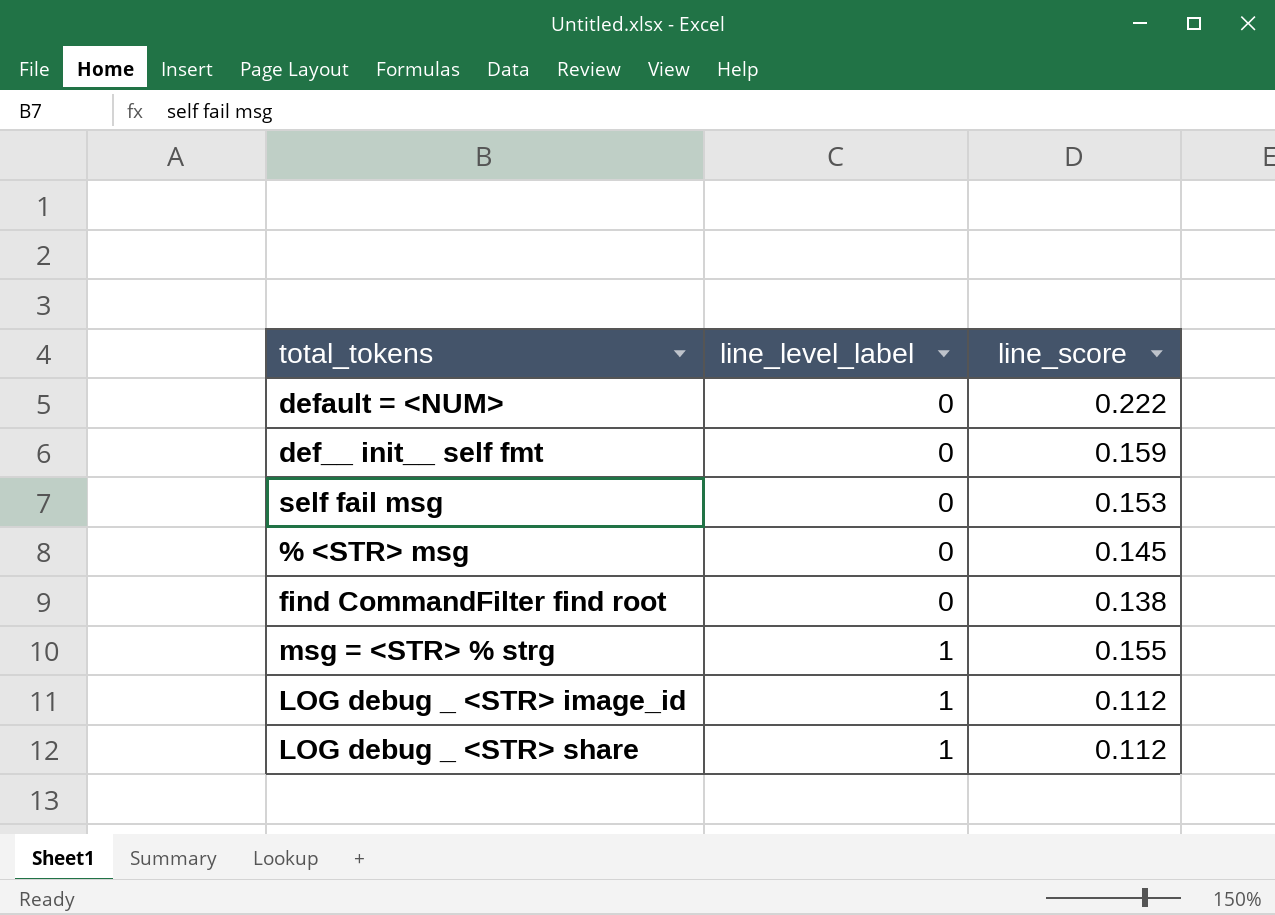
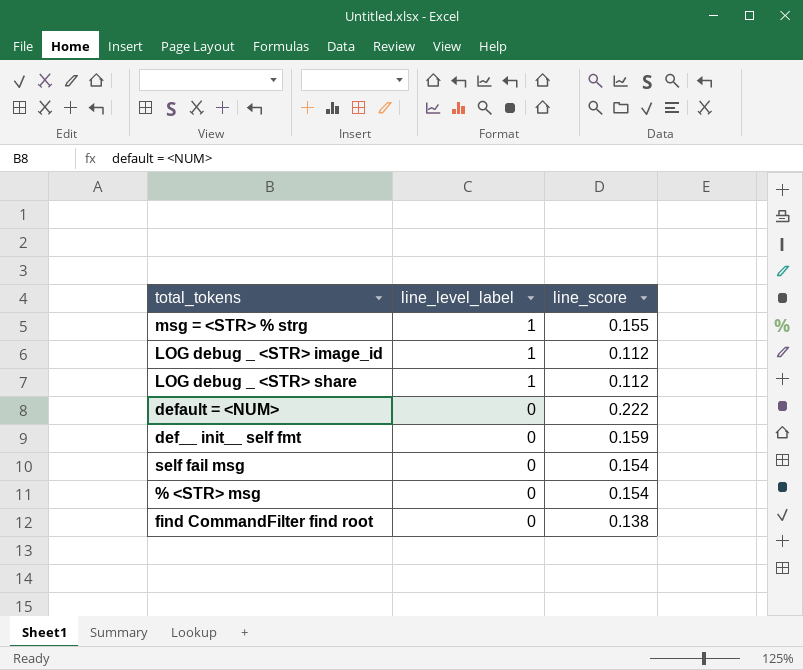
row order: line_level_label ascending -> line_level_label descending
self fail msg | line_score: 0.153 -> 0.154
% <STR> msg | line_score: 0.145 -> 0.154

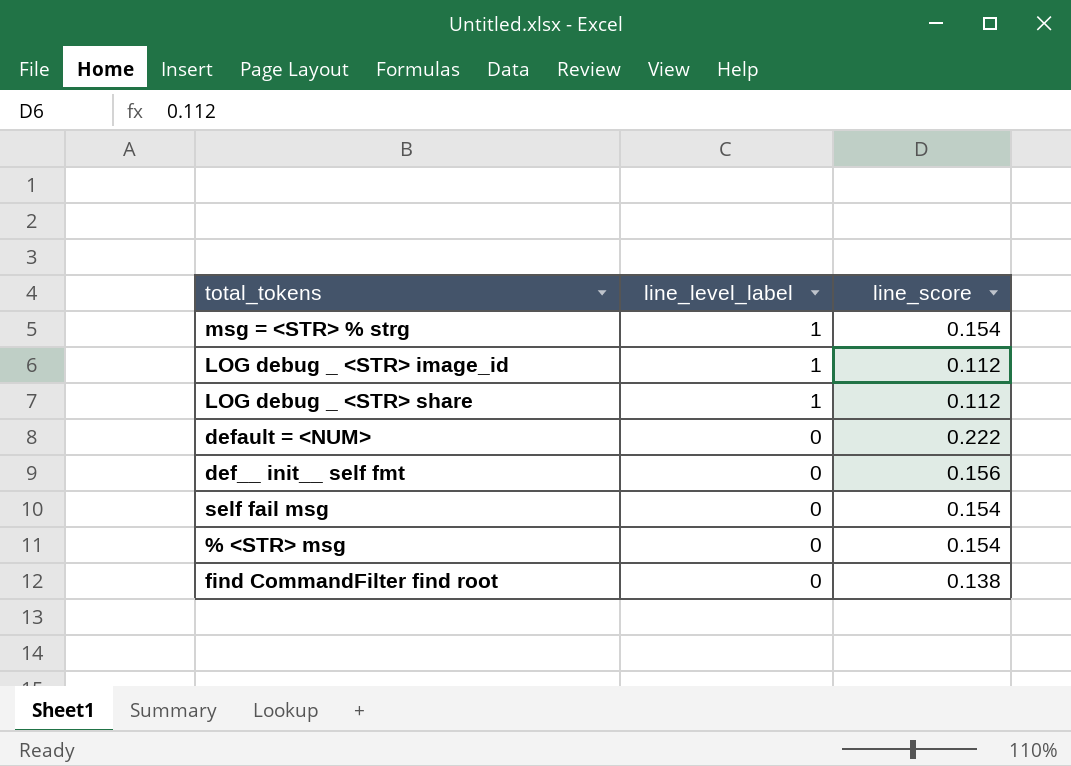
msg = <STR> % strg | line_score: 0.155 -> 0.154
def__ init__ self fmt | line_score: 0.159 -> 0.156

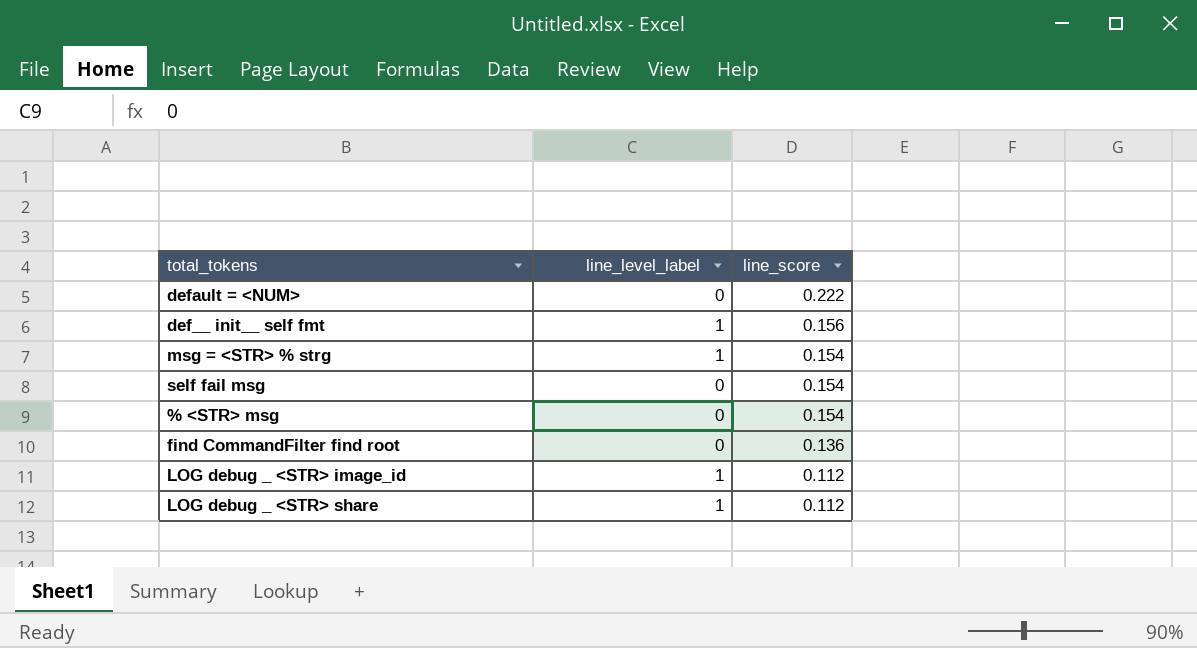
row order: line_level_label descending -> line_score descending
def__ init__ self fmt | line_level_label: 0 -> 1
find CommandFilter find root | line_score: 0.138 -> 0.136

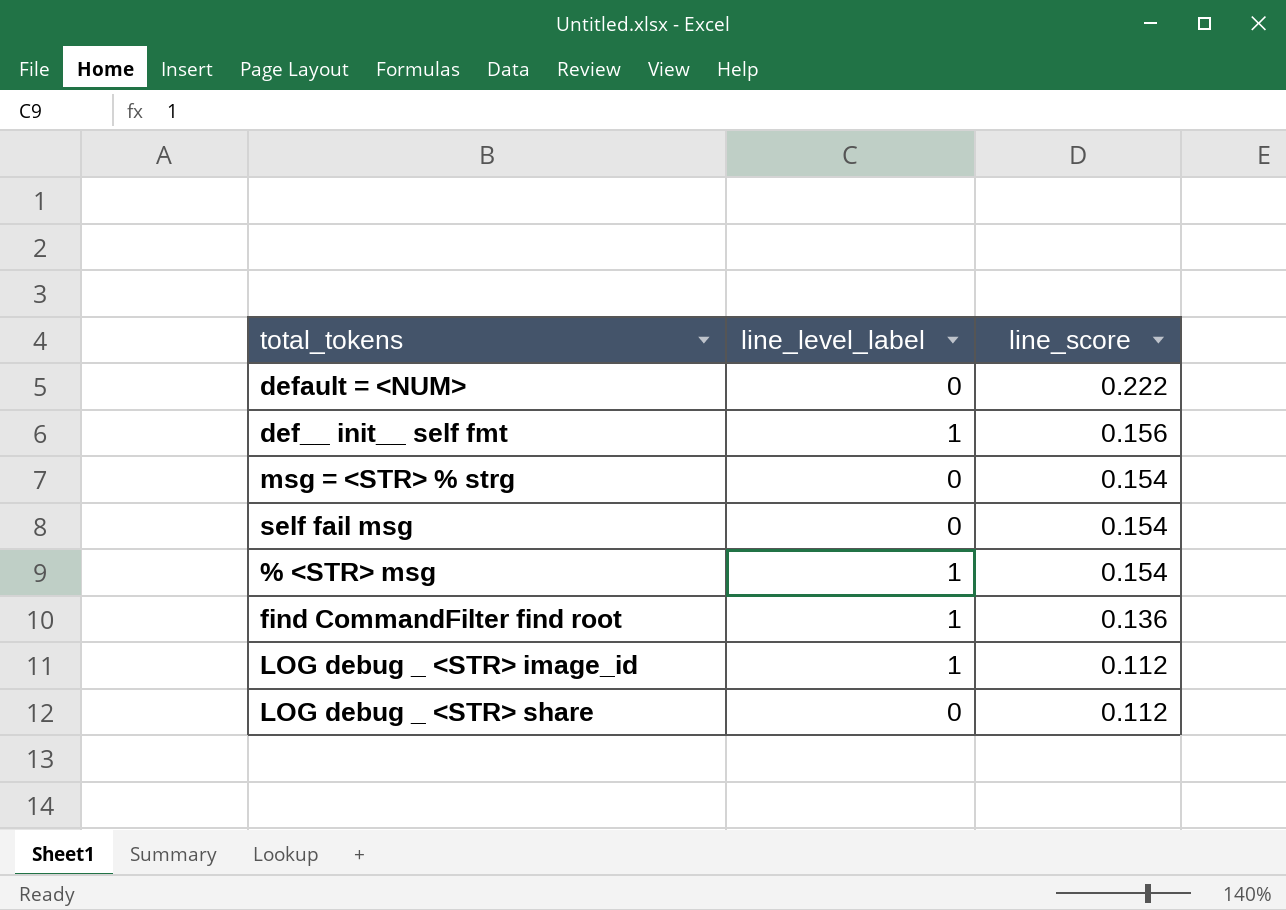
msg = <STR> % strg | line_level_label: 1 -> 0
% <STR> msg | line_level_label: 0 -> 1
find CommandFilter find root | line_level_label: 0 -> 1
LOG debug _ <STR> share | line_level_label: 1 -> 0

